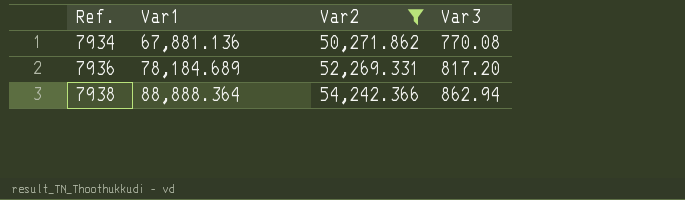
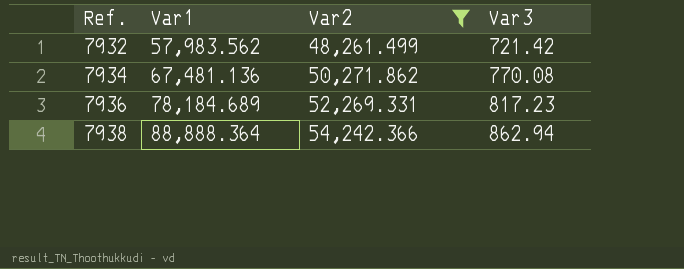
row 7932: none -> 57,983.562 | 48,261.499 | 721.42
7934 | Var1: 67,881.136 -> 67,481.136
7936 | Var3: 817.20 -> 817.23

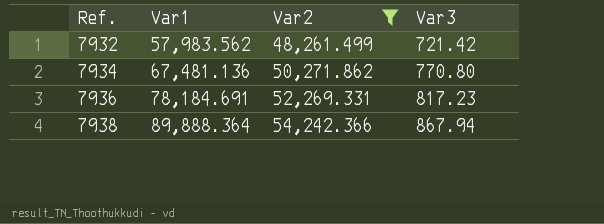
7934 | Var3: 770.08 -> 770.80
7936 | Var1: 78,184.689 -> 78,184.691
7938 | Var1: 88,888.364 -> 89,888.364
7938 | Var3: 862.94 -> 867.94

